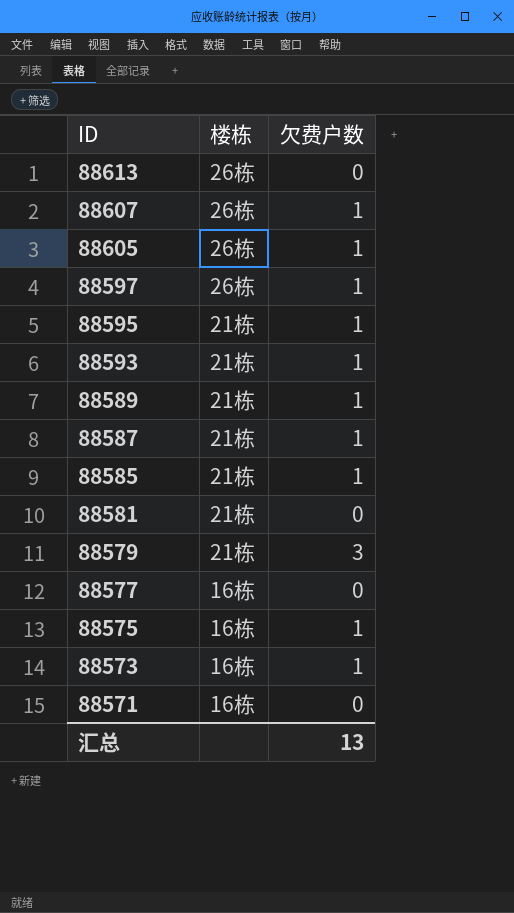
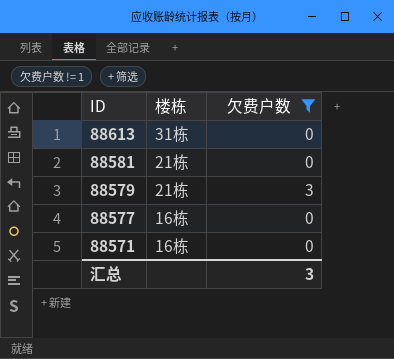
filter: none -> 欠费户数 != 1
88613 | 楼栋: 26栋 -> 31栋
汇总 | 欠费户数: 13 -> 3

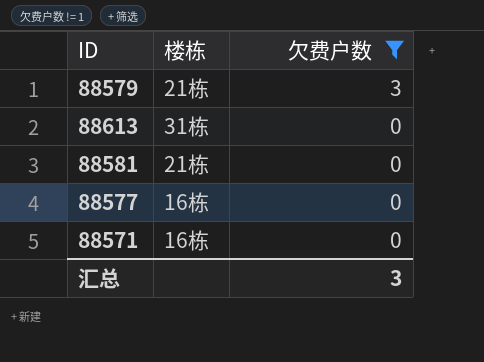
row order: ID descending -> 欠费户数 descending

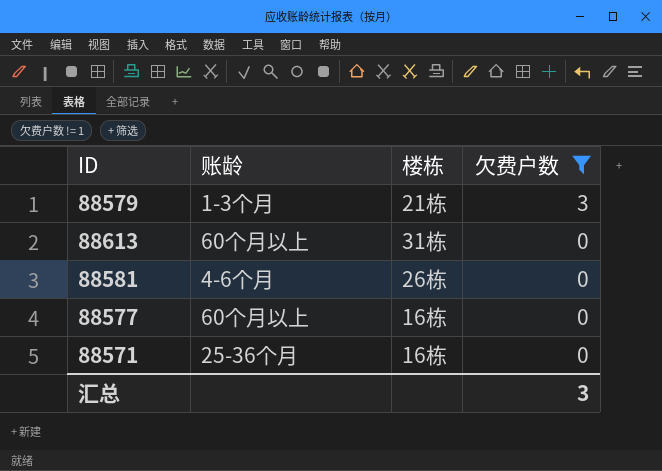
column 账龄 | position: none -> 2
88581 | 楼栋: 21栋 -> 26栋

